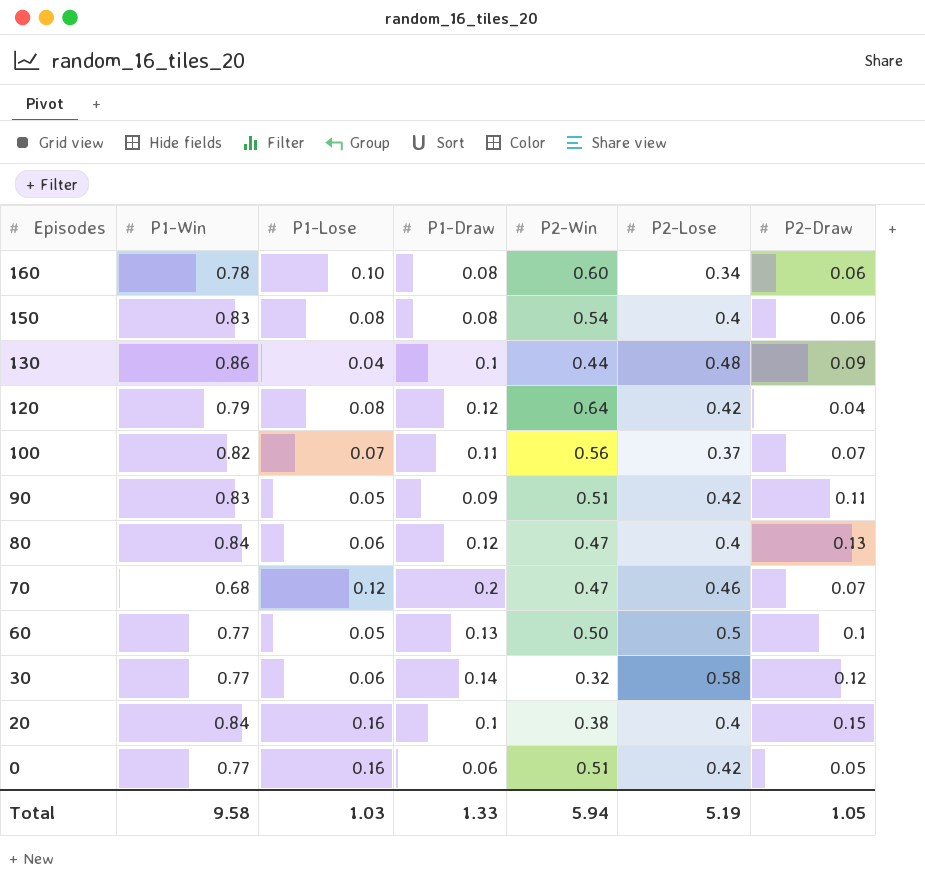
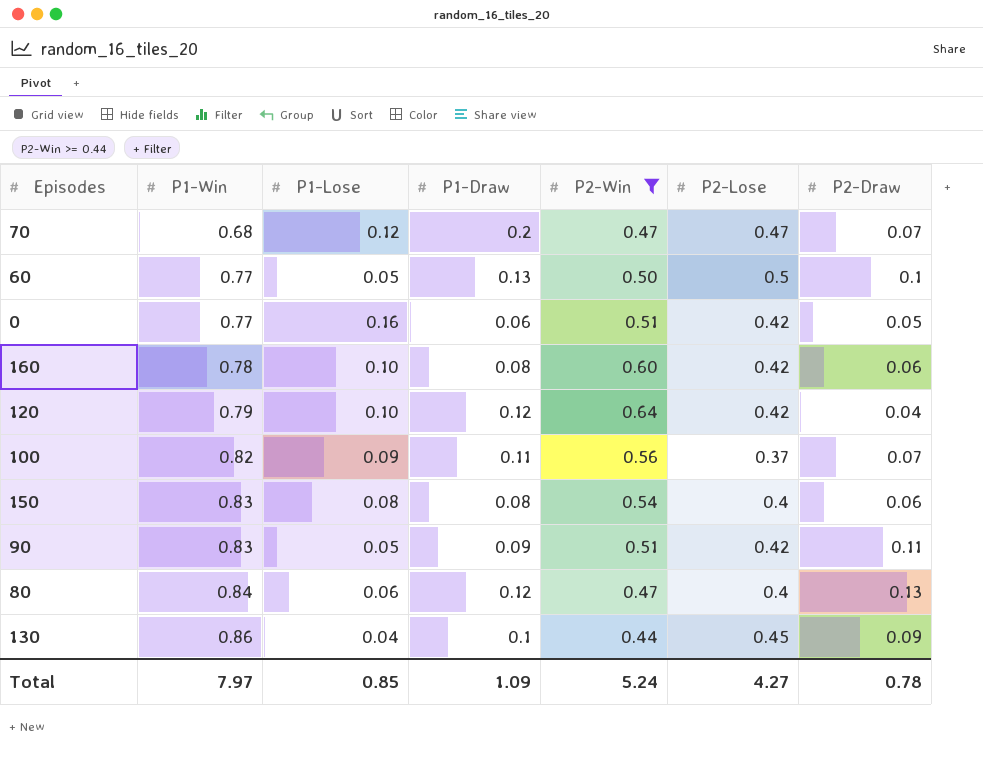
filter: none -> P2-Win >= 0.44
row order: Episodes descending -> P1-Win ascending
70 | P2-Lose: 0.46 -> 0.47
160 | P2-Lose: 0.34 -> 0.42
120 | P1-Lose: 0.08 -> 0.10
100 | P1-Lose: 0.07 -> 0.09
130 | P2-Lose: 0.48 -> 0.45
Total | P1-Win: 9.58 -> 7.97
Total | P1-Lose: 1.03 -> 0.85
Total | P1-Draw: 1.33 -> 1.09
Total | P2-Win: 5.94 -> 5.24
Total | P2-Lose: 5.19 -> 4.27
Total | P2-Draw: 1.05 -> 0.78

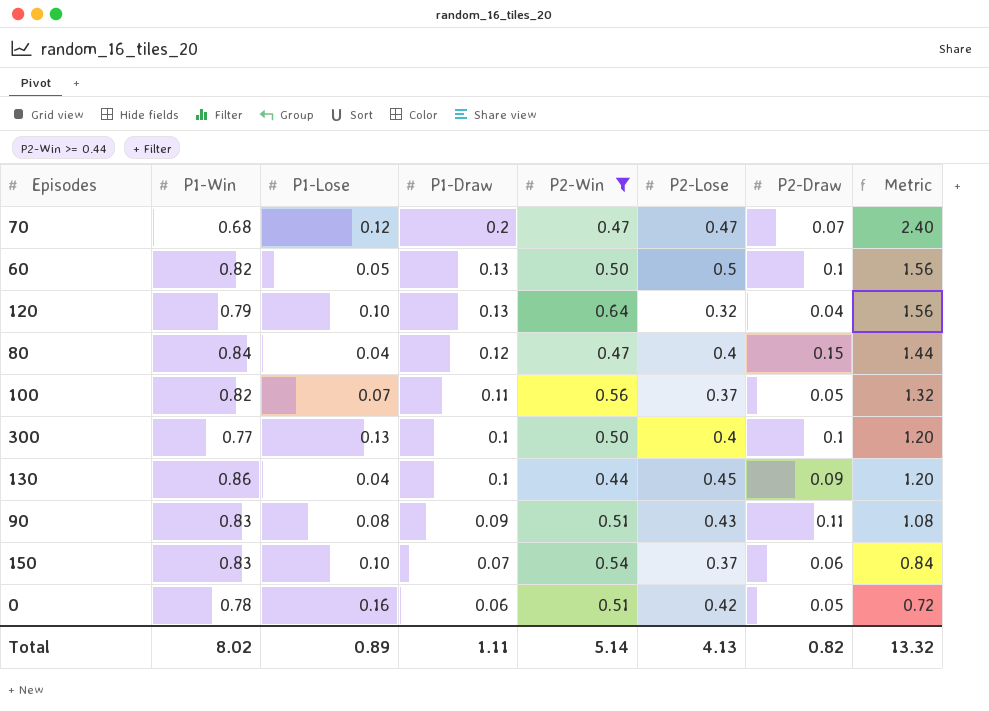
row order: P1-Win ascending -> P1-Draw descending
column Metric | formula: none -> [P1-Draw] * 12
row 160: 0.78 | 0.10 | 0.08 | 0.60 | 0.42 | 0.06 -> none
60 | P1-Win: 0.77 -> 0.82
120 | P1-Draw: 0.12 -> 0.13
120 | P2-Lose: 0.42 -> 0.32
80 | P1-Lose: 0.06 -> 0.04
80 | P2-Draw: 0.13 -> 0.15
100 | P1-Lose: 0.09 -> 0.07
100 | P2-Draw: 0.07 -> 0.05
row 300: none -> 0.77 | 0.13 | 0.1 | 0.50 | 0.4 | 0.1 | 1.20
90 | P1-Lose: 0.05 -> 0.08
90 | P2-Lose: 0.42 -> 0.43
150 | P1-Lose: 0.08 -> 0.10
150 | P1-Draw: 0.08 -> 0.07
150 | P2-Lose: 0.4 -> 0.37
0 | P1-Win: 0.77 -> 0.78
Total | P1-Win: 7.97 -> 8.02
Total | P1-Lose: 0.85 -> 0.89
Total | P1-Draw: 1.09 -> 1.11
Total | P2-Win: 5.24 -> 5.14
Total | P2-Lose: 4.27 -> 4.13
Total | P2-Draw: 0.78 -> 0.82

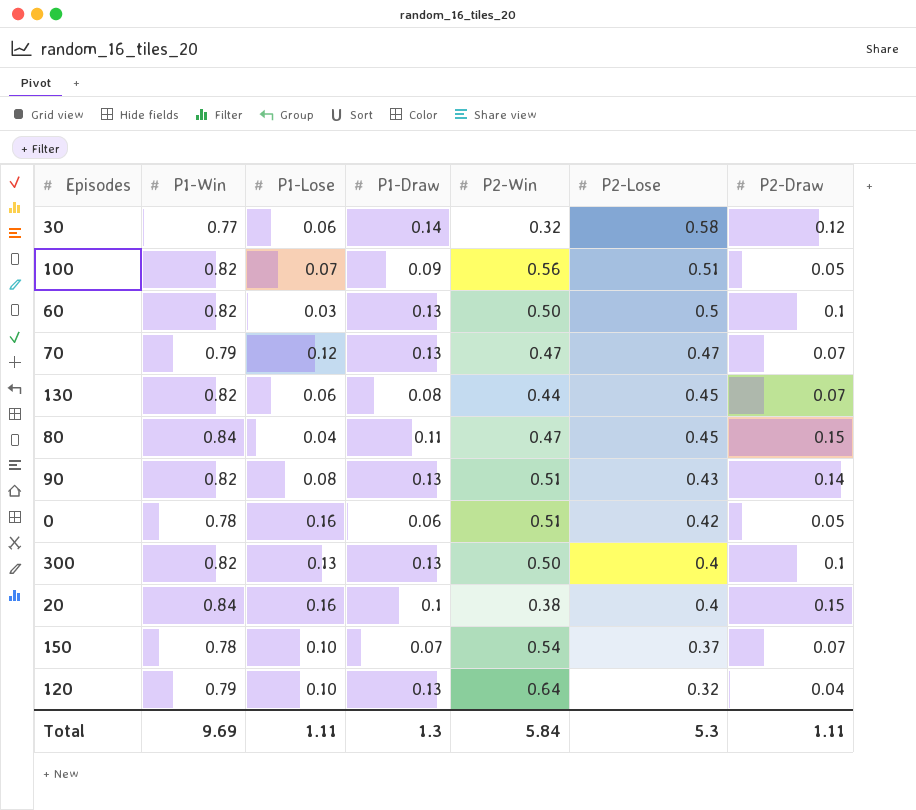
filter: P2-Win >= 0.44 -> none
row order: P1-Draw descending -> P2-Lose descending
column Metric | formula: [P1-Draw] * 12 -> none
100 | P1-Draw: 0.11 -> 0.09
100 | P2-Lose: 0.37 -> 0.51
60 | P1-Lose: 0.05 -> 0.03
70 | P1-Win: 0.68 -> 0.79
70 | P1-Draw: 0.2 -> 0.13
130 | P1-Win: 0.86 -> 0.82
130 | P1-Lose: 0.04 -> 0.06
130 | P1-Draw: 0.1 -> 0.08
130 | P2-Draw: 0.09 -> 0.07
80 | P1-Draw: 0.12 -> 0.11
80 | P2-Lose: 0.4 -> 0.45
90 | P1-Win: 0.83 -> 0.82
90 | P1-Draw: 0.09 -> 0.13
90 | P2-Draw: 0.11 -> 0.14
300 | P1-Win: 0.77 -> 0.82
300 | P1-Draw: 0.1 -> 0.13
150 | P1-Win: 0.83 -> 0.78
150 | P2-Draw: 0.06 -> 0.07
Total | P1-Win: 8.02 -> 9.69
Total | P1-Lose: 0.89 -> 1.11
Total | P1-Draw: 1.11 -> 1.3
Total | P2-Win: 5.14 -> 5.84
Total | P2-Lose: 4.13 -> 5.3
Total | P2-Draw: 0.82 -> 1.11

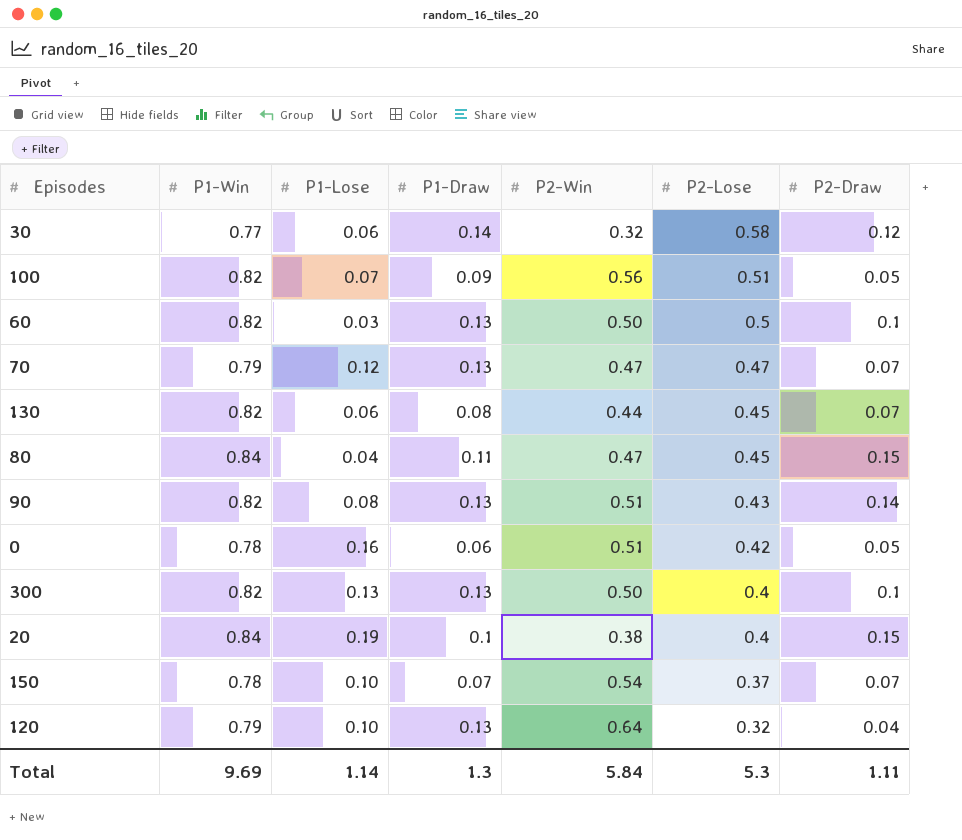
20 | P1-Lose: 0.16 -> 0.19
Total | P1-Lose: 1.11 -> 1.14

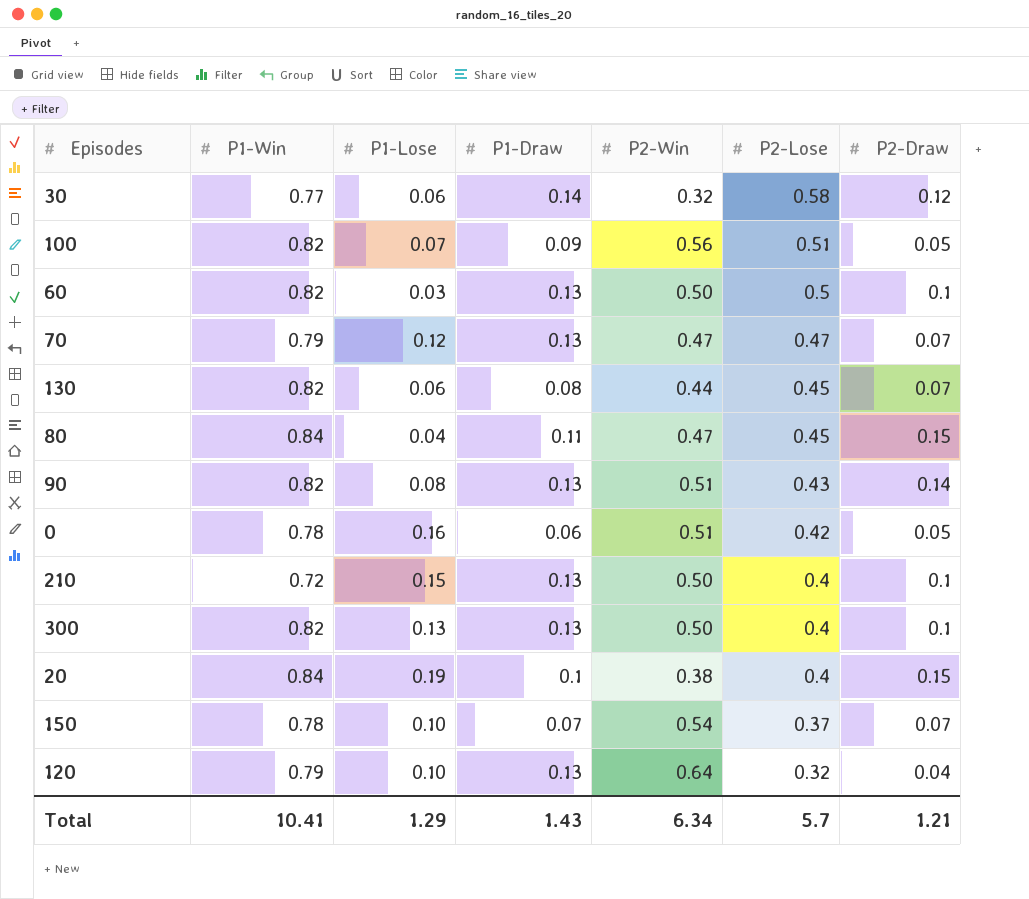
row 210: none -> 0.72 | 0.15 | 0.13 | 0.50 | 0.4 | 0.1
Total | P1-Win: 9.69 -> 10.41
Total | P1-Lose: 1.14 -> 1.29
Total | P1-Draw: 1.3 -> 1.43
Total | P2-Win: 5.84 -> 6.34
Total | P2-Lose: 5.3 -> 5.7
Total | P2-Draw: 1.11 -> 1.21

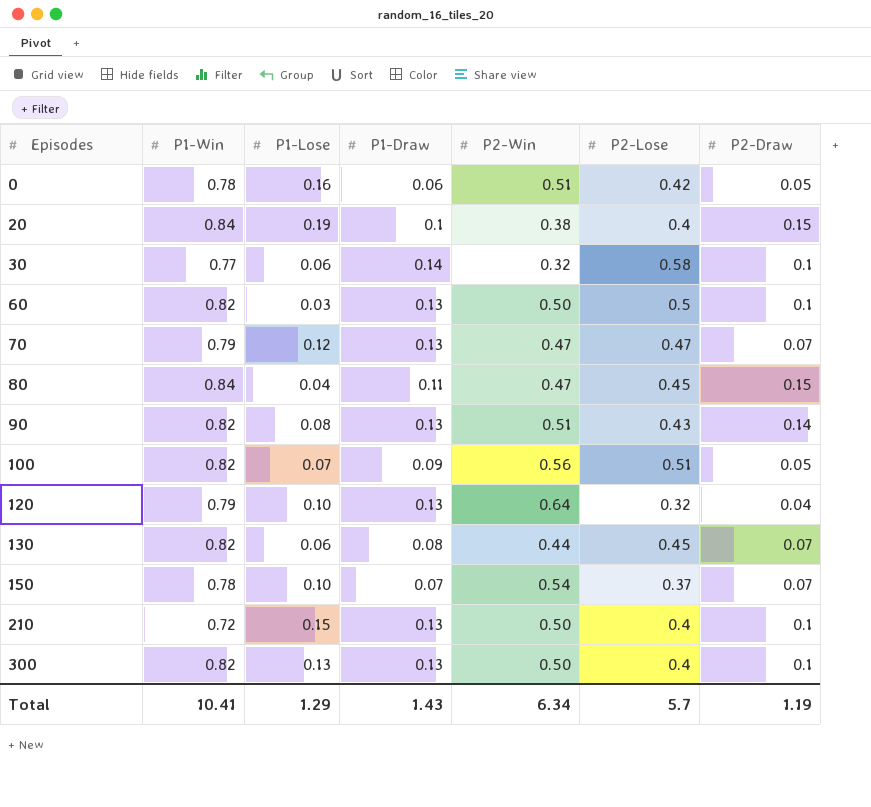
row order: P2-Lose descending -> Episodes ascending
30 | P2-Draw: 0.12 -> 0.1
Total | P2-Draw: 1.21 -> 1.19

